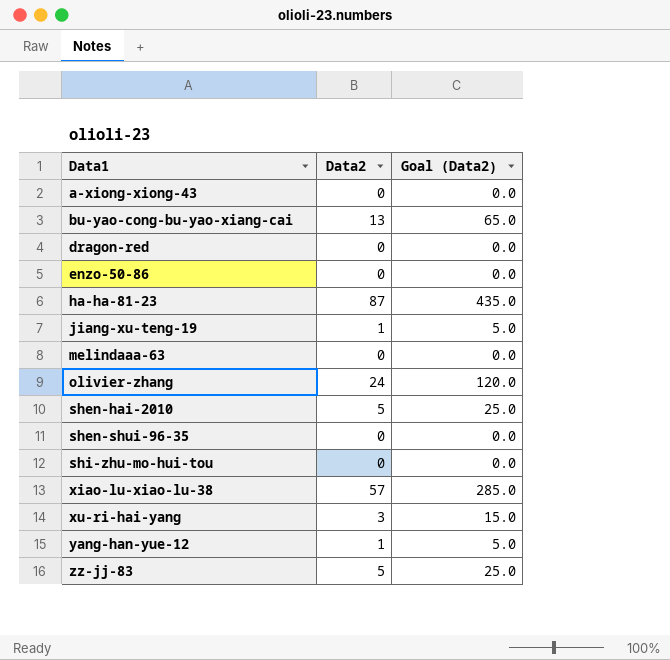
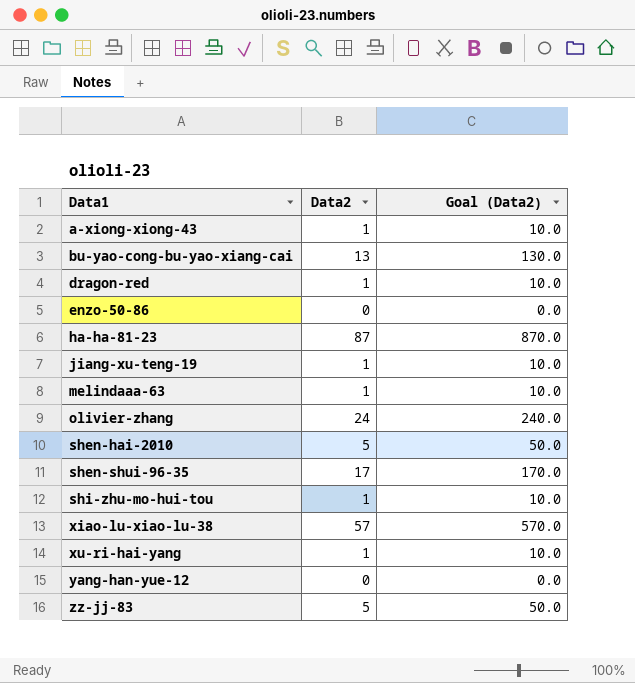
column Goal (Data2) | formula: [Data2] * 5 -> [Data2] * 10
a-xiong-xiong-43 | Data2: 0 -> 1
dragon-red | Data2: 0 -> 1
melindaaa-63 | Data2: 0 -> 1
shen-shui-96-35 | Data2: 0 -> 17
shi-zhu-mo-hui-tou | Data2: 0 -> 1
xu-ri-hai-yang | Data2: 3 -> 1
yang-han-yue-12 | Data2: 1 -> 0

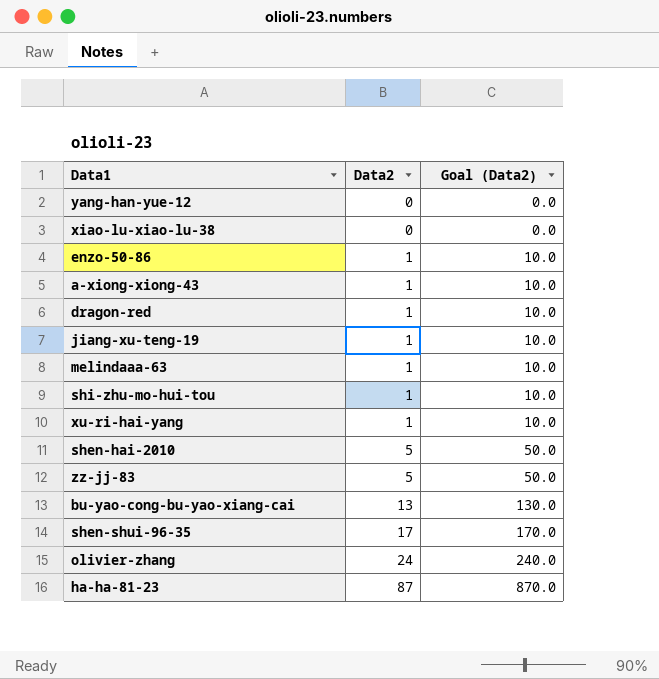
row order: Data1 ascending -> Data2 ascending
xiao-lu-xiao-lu-38 | Data2: 57 -> 0
xiao-lu-xiao-lu-38 | Goal (Data2): 570.0 -> 0.0
enzo-50-86 | Data2: 0 -> 1
enzo-50-86 | Goal (Data2): 0.0 -> 10.0

